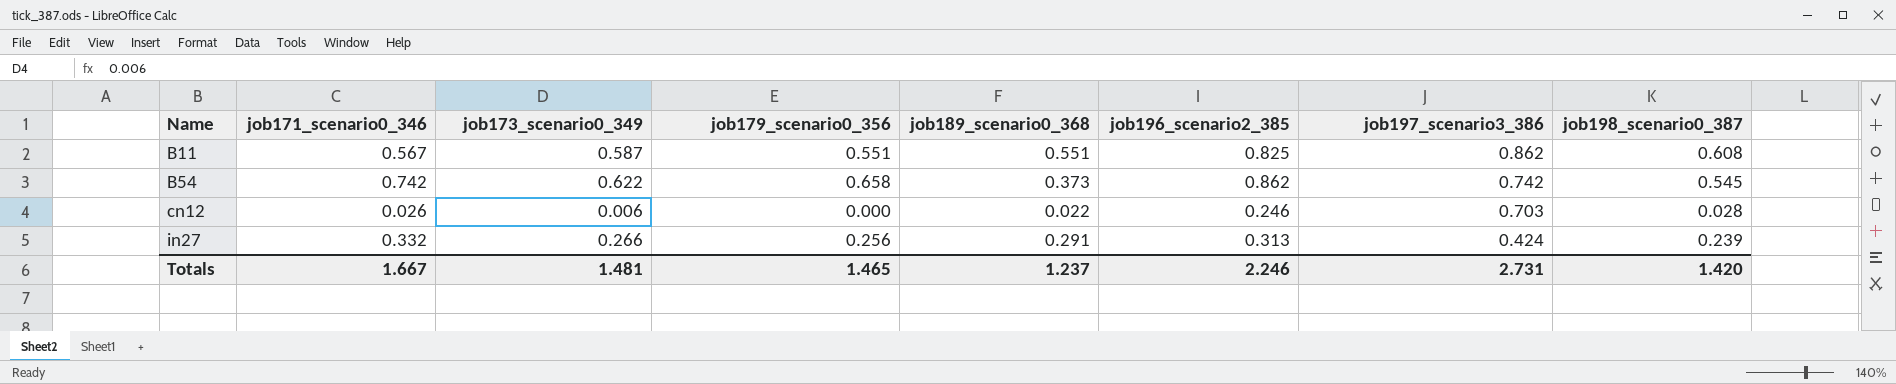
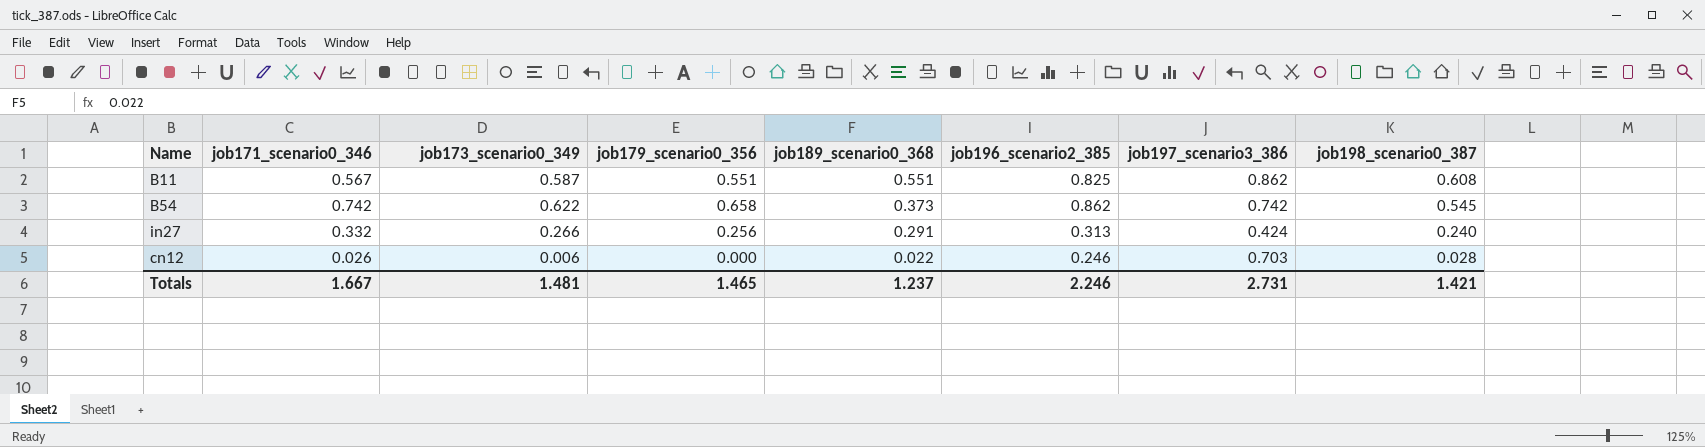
row order: Name ascending -> job189_scenario0_368 descending
in27 | job198_scenario0_387: 0.239 -> 0.240
Totals | job198_scenario0_387: 1.420 -> 1.421

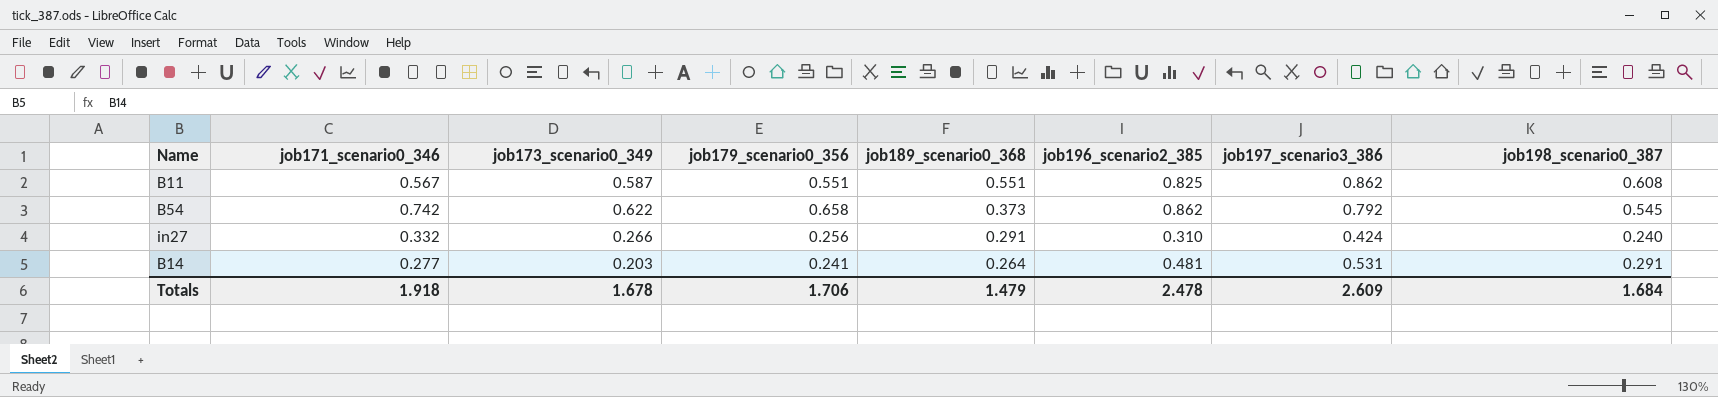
row cn12: 0.026 | 0.006 | 0.000 | 0.022 | 0.246 | 0.703 | 0.028 -> none
B54 | job197_scenario3_386: 0.742 -> 0.792
in27 | job196_scenario2_385: 0.313 -> 0.310
row B14: none -> 0.277 | 0.203 | 0.241 | 0.264 | 0.481 | 0.531 | 0.291
Totals | job171_scenario0_346: 1.667 -> 1.918
Totals | job173_scenario0_349: 1.481 -> 1.678
Totals | job179_scenario0_356: 1.465 -> 1.706
Totals | job189_scenario0_368: 1.237 -> 1.479
Totals | job196_scenario2_385: 2.246 -> 2.478
Totals | job197_scenario3_386: 2.731 -> 2.609
Totals | job198_scenario0_387: 1.421 -> 1.684

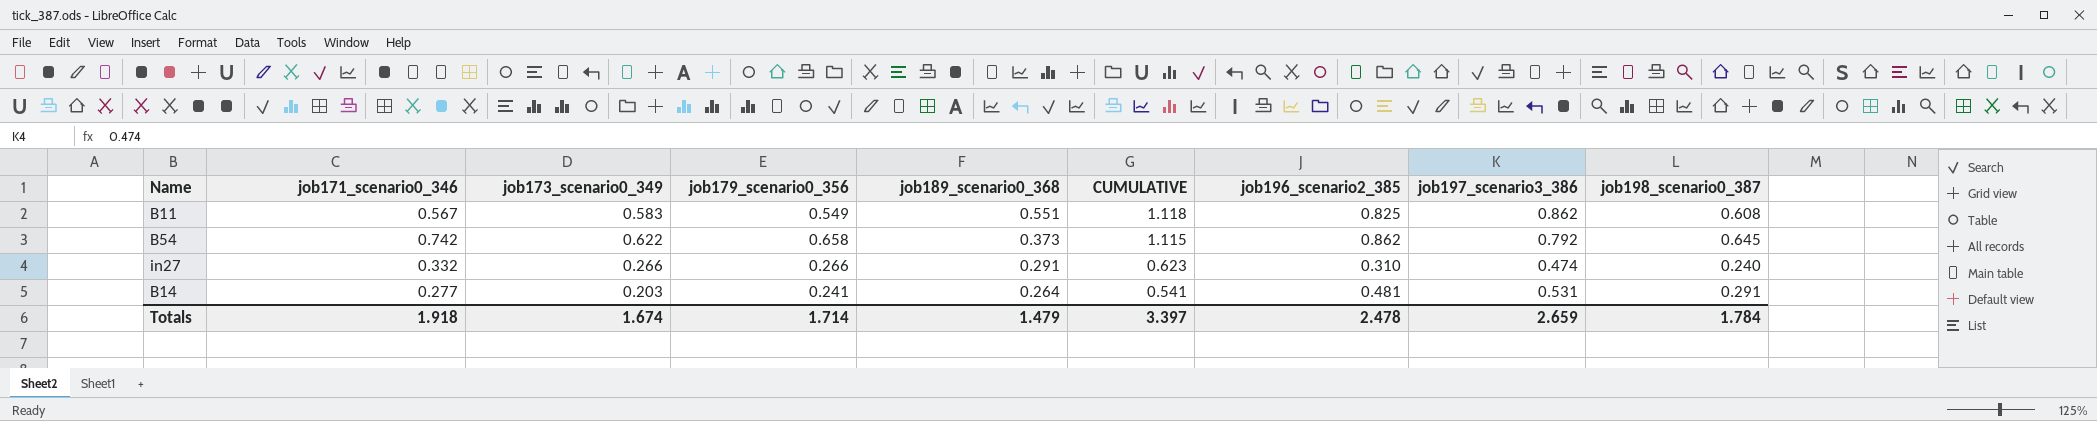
column CUMULATIVE | formula: none -> [job171_scenario0_346] + [job189_scenario0_368]
B11 | job173_scenario0_349: 0.587 -> 0.583
B11 | job179_scenario0_356: 0.551 -> 0.549
B54 | job198_scenario0_387: 0.545 -> 0.645
in27 | job179_scenario0_356: 0.256 -> 0.266
in27 | job197_scenario3_386: 0.424 -> 0.474
Totals | job173_scenario0_349: 1.678 -> 1.674
Totals | job179_scenario0_356: 1.706 -> 1.714
Totals | job197_scenario3_386: 2.609 -> 2.659
Totals | job198_scenario0_387: 1.684 -> 1.784

